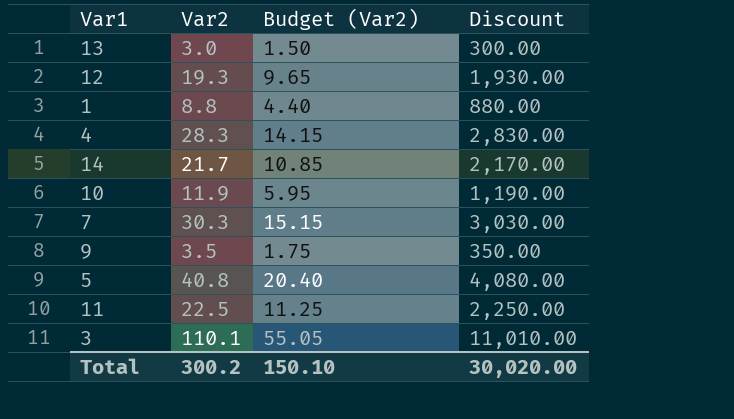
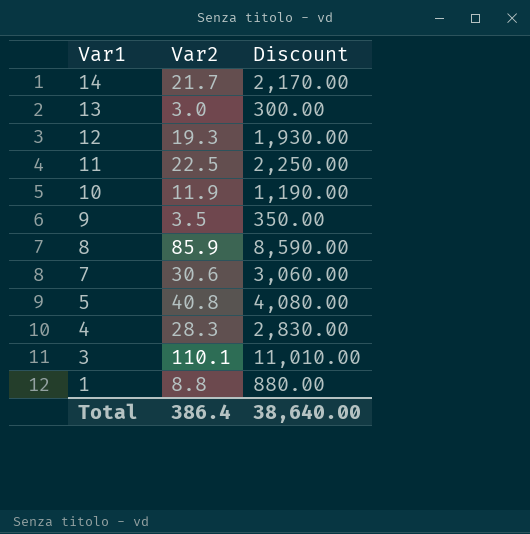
row order: none -> Var1 descending
column Budget (Var2) | formula: [Var2] * 0.5 -> none
row 8: none -> 85.9 | 8,590.00
7 | Var2: 30.3 -> 30.6
7 | Discount: 3,030.00 -> 3,060.00
Total | Var2: 300.2 -> 386.4
Total | Discount: 30,020.00 -> 38,640.00

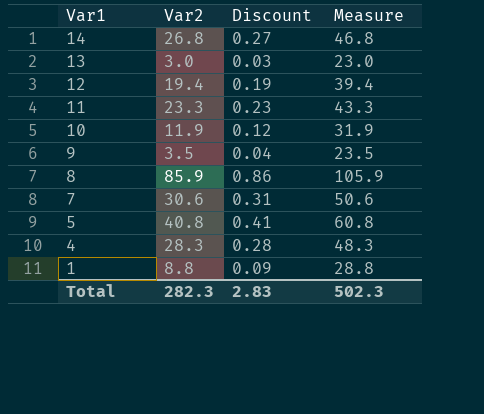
column Discount | formula: [Var2] * 100 -> [Var2] * 0.01
column Measure | formula: none -> [Var2] + 20
row 3: 110.1 | 11,010.00 -> none
14 | Var2: 21.7 -> 26.8
12 | Var2: 19.3 -> 19.4
11 | Var2: 22.5 -> 23.3
Total | Var2: 386.4 -> 282.3
Total | Discount: 38,640.00 -> 2.83

